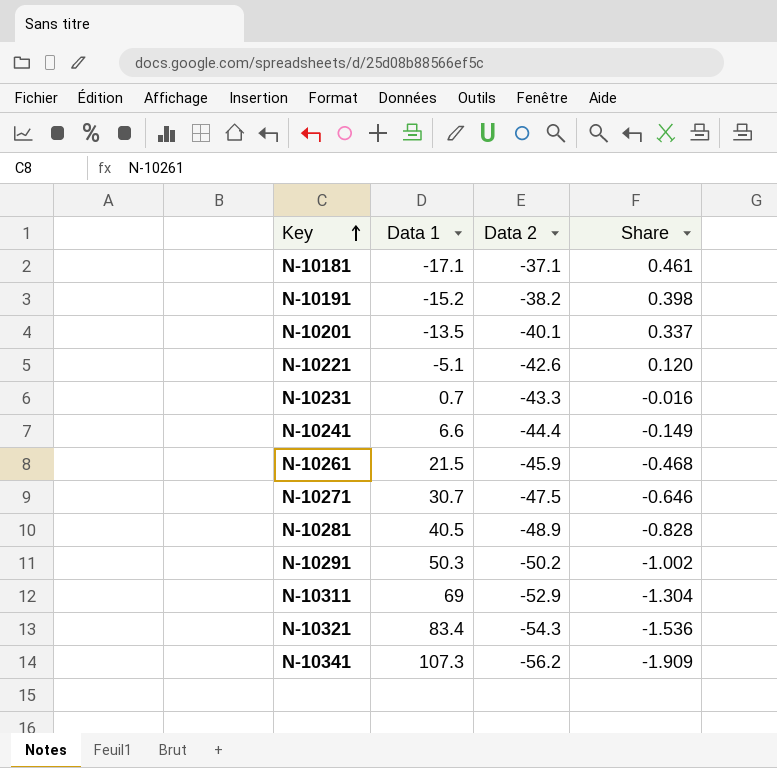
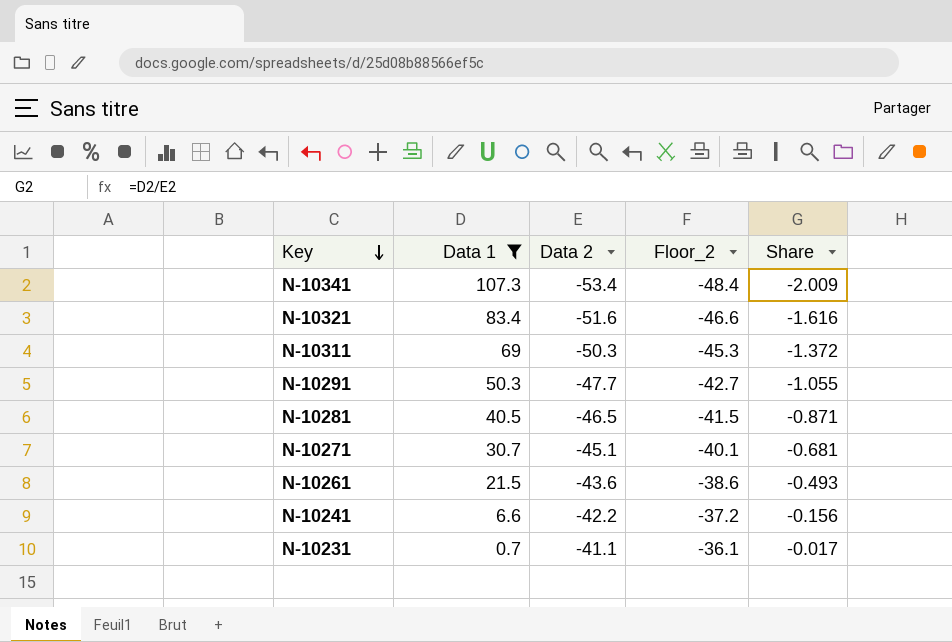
filter: none -> Data 1 >= 0.7
row order: Key ascending -> Key descending
column Floor_2 | formula: none -> [Data 2] + 5
N-10341 | Data 2: -56.2 -> -53.4
N-10341 | Share: -1.909 -> -2.009
N-10321 | Data 2: -54.3 -> -51.6
N-10321 | Share: -1.536 -> -1.616
N-10311 | Data 2: -52.9 -> -50.3
N-10311 | Share: -1.304 -> -1.372
N-10291 | Data 2: -50.2 -> -47.7
N-10291 | Share: -1.002 -> -1.055
N-10281 | Data 2: -48.9 -> -46.5
N-10281 | Share: -0.828 -> -0.871
N-10271 | Data 2: -47.5 -> -45.1
N-10271 | Share: -0.646 -> -0.681
N-10261 | Data 2: -45.9 -> -43.6
N-10261 | Share: -0.468 -> -0.493
N-10241 | Data 2: -44.4 -> -42.2
N-10241 | Share: -0.149 -> -0.156
N-10231 | Data 2: -43.3 -> -41.1
N-10231 | Share: -0.016 -> -0.017

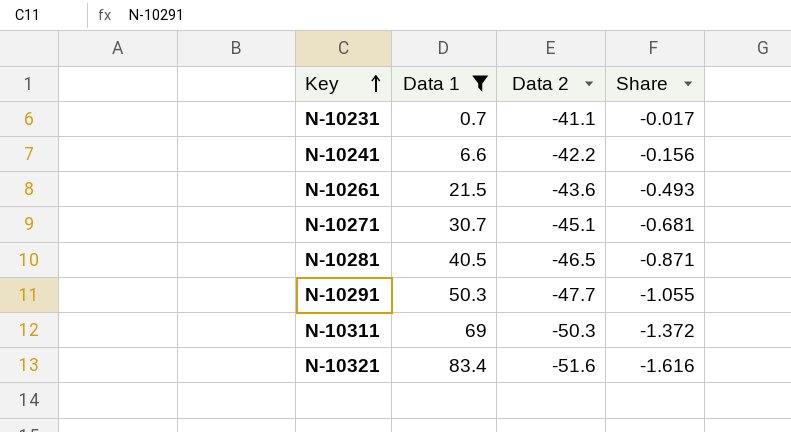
row order: Key descending -> Key ascending
column Floor_2 | formula: [Data 2] + 5 -> none
row N-10341: 107.3 | -53.4 | -48.4 | -2.009 -> none

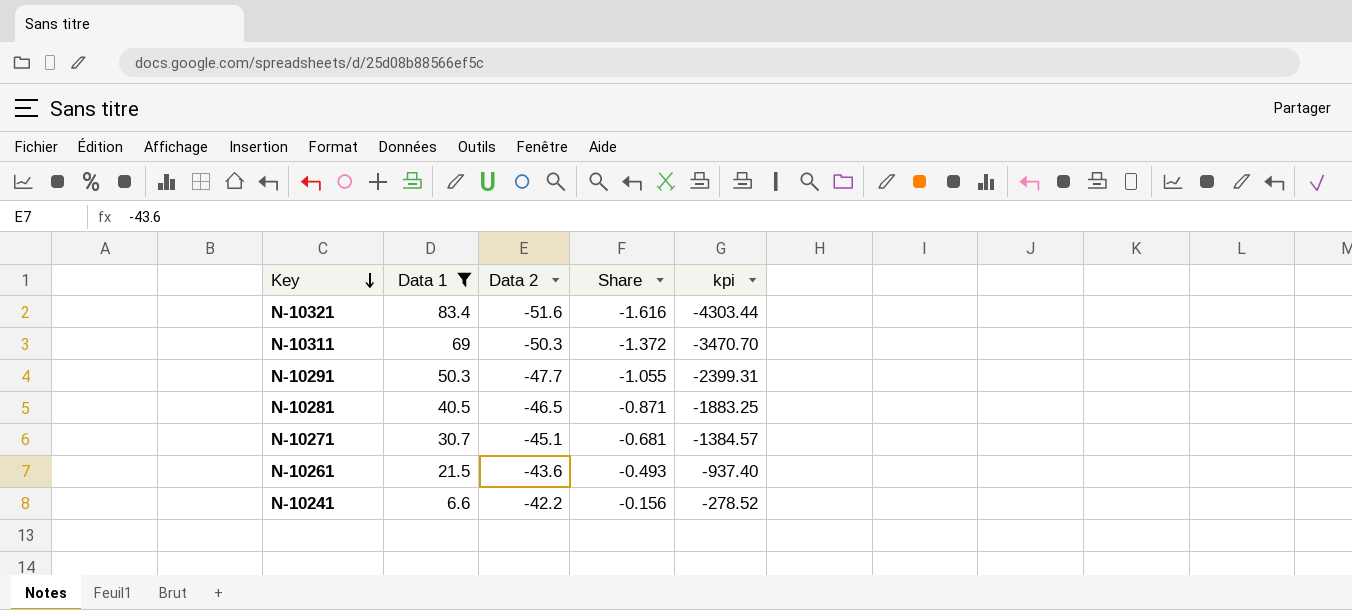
row order: Key ascending -> Key descending
column kpi | formula: none -> [Data 1] * [Data 2]
row N-10231: 0.7 | -41.1 | -0.017 -> none

